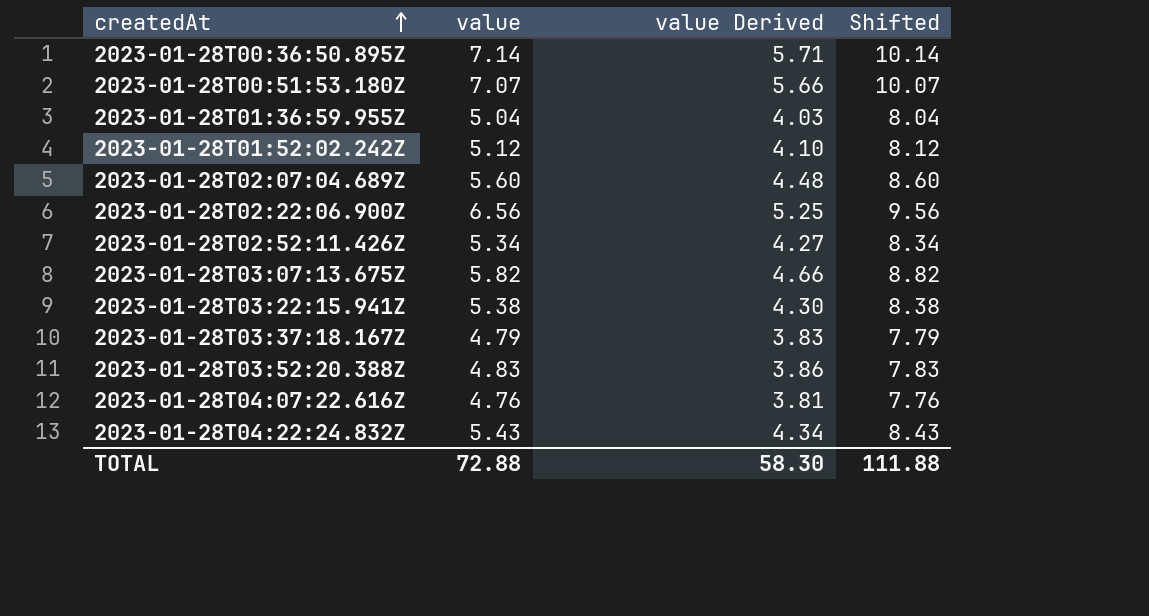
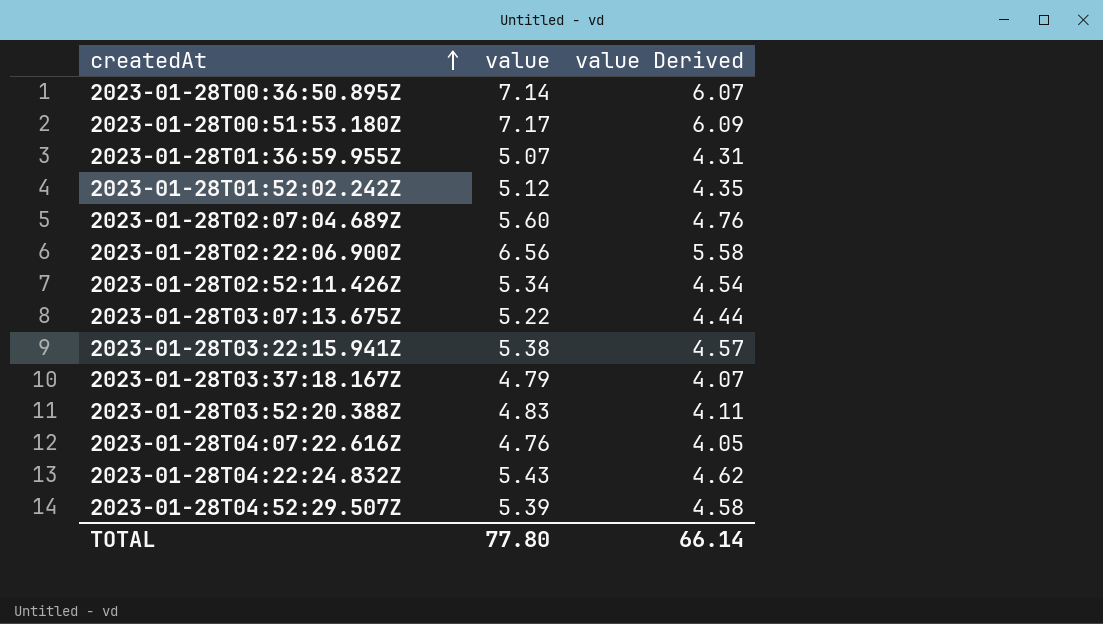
column Shifted | formula: [value] + 3 -> none
column value Derived | formula: [value] * 0.8 -> [value] * 0.85
2023-01-28T00:51:53.180Z | value: 7.07 -> 7.17
2023-01-28T01:36:59.955Z | value: 5.04 -> 5.07
2023-01-28T03:07:13.675Z | value: 5.82 -> 5.22
row 2023-01-28T04:52:29.507Z: none -> 5.39 | 4.58
TOTAL | value: 72.88 -> 77.80
TOTAL | value Derived: 58.30 -> 66.14

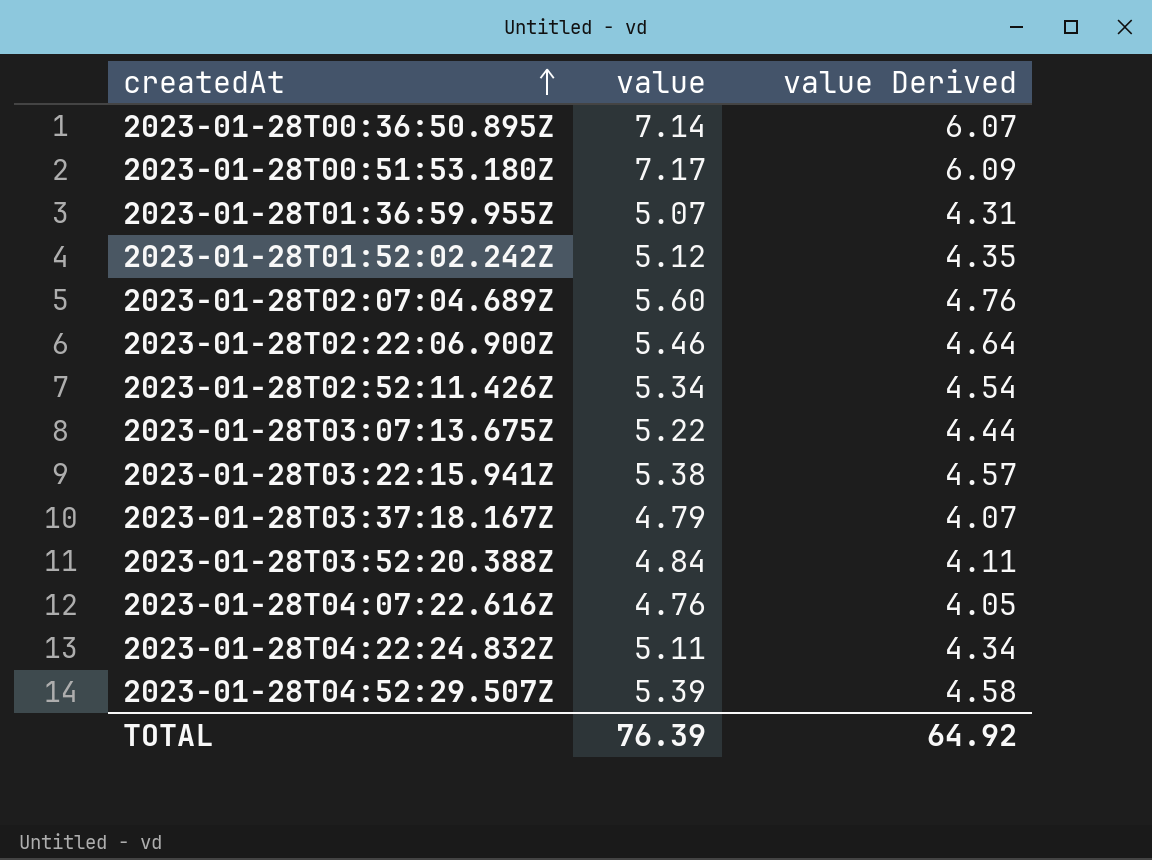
2023-01-28T02:22:06.900Z | value: 6.56 -> 5.46
2023-01-28T02:22:06.900Z | value Derived: 5.58 -> 4.64
2023-01-28T03:52:20.388Z | value: 4.83 -> 4.84
2023-01-28T04:22:24.832Z | value: 5.43 -> 5.11
2023-01-28T04:22:24.832Z | value Derived: 4.62 -> 4.34
TOTAL | value: 77.80 -> 76.39
TOTAL | value Derived: 66.14 -> 64.92

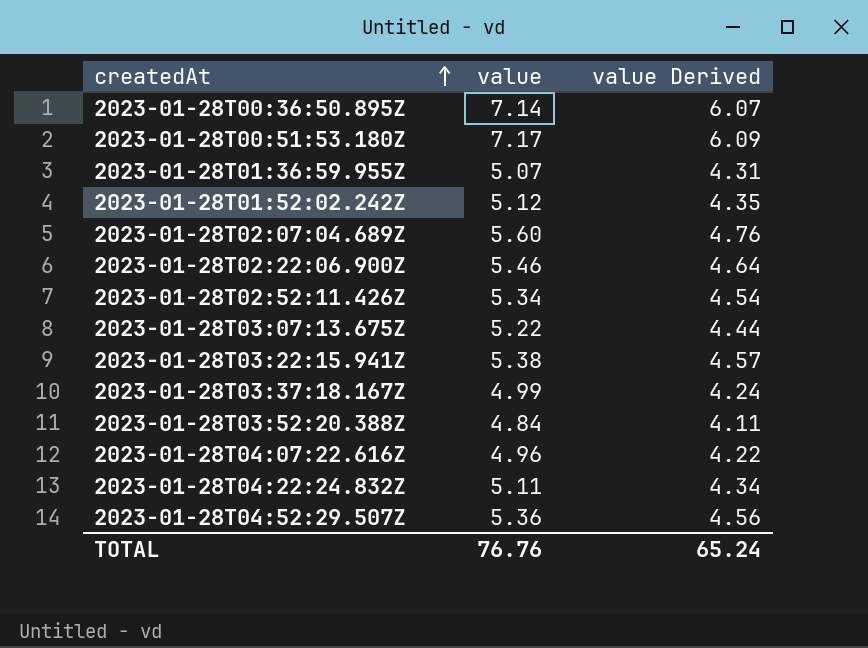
2023-01-28T03:37:18.167Z | value: 4.79 -> 4.99
2023-01-28T03:37:18.167Z | value Derived: 4.07 -> 4.24
2023-01-28T04:07:22.616Z | value: 4.76 -> 4.96
2023-01-28T04:07:22.616Z | value Derived: 4.05 -> 4.22
2023-01-28T04:52:29.507Z | value: 5.39 -> 5.36
2023-01-28T04:52:29.507Z | value Derived: 4.58 -> 4.56
TOTAL | value: 76.39 -> 76.76
TOTAL | value Derived: 64.92 -> 65.24

